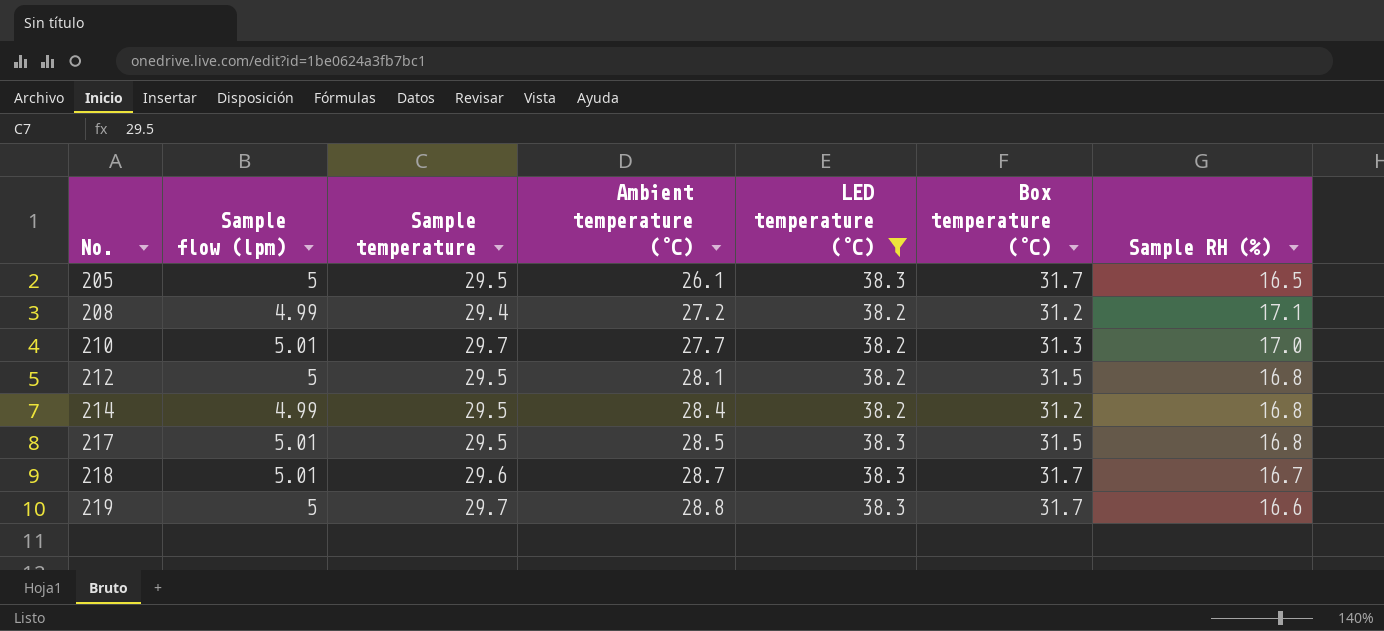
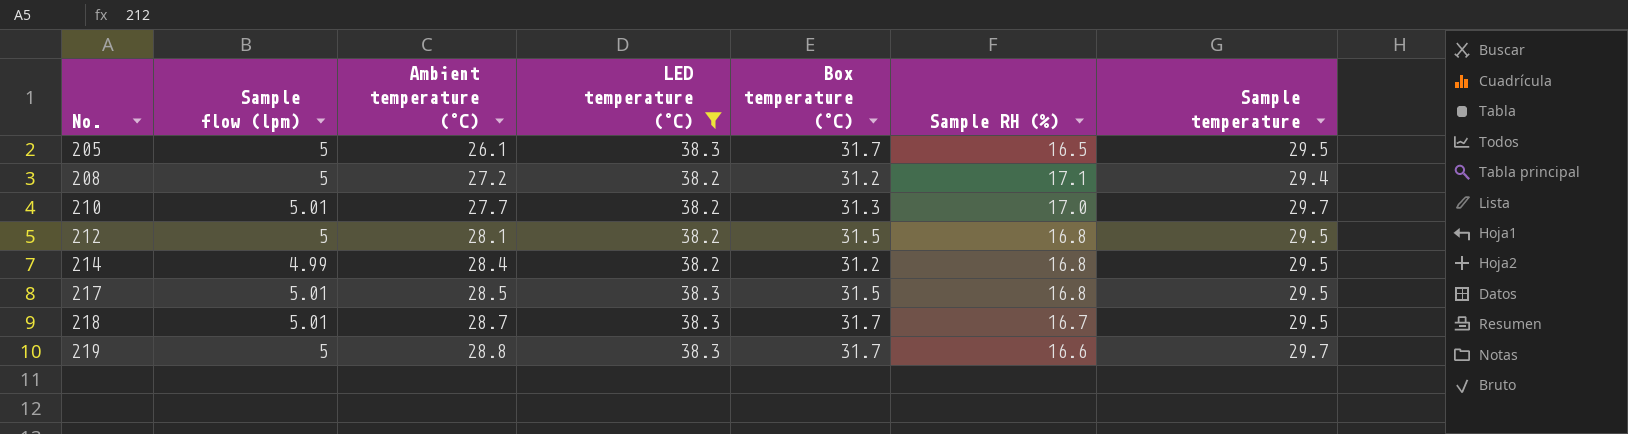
column Sample temperature | position: 3 -> 7
208 | Sample flow (lpm): 4.99 -> 5
218 | Sample temperature: 29.6 -> 29.5

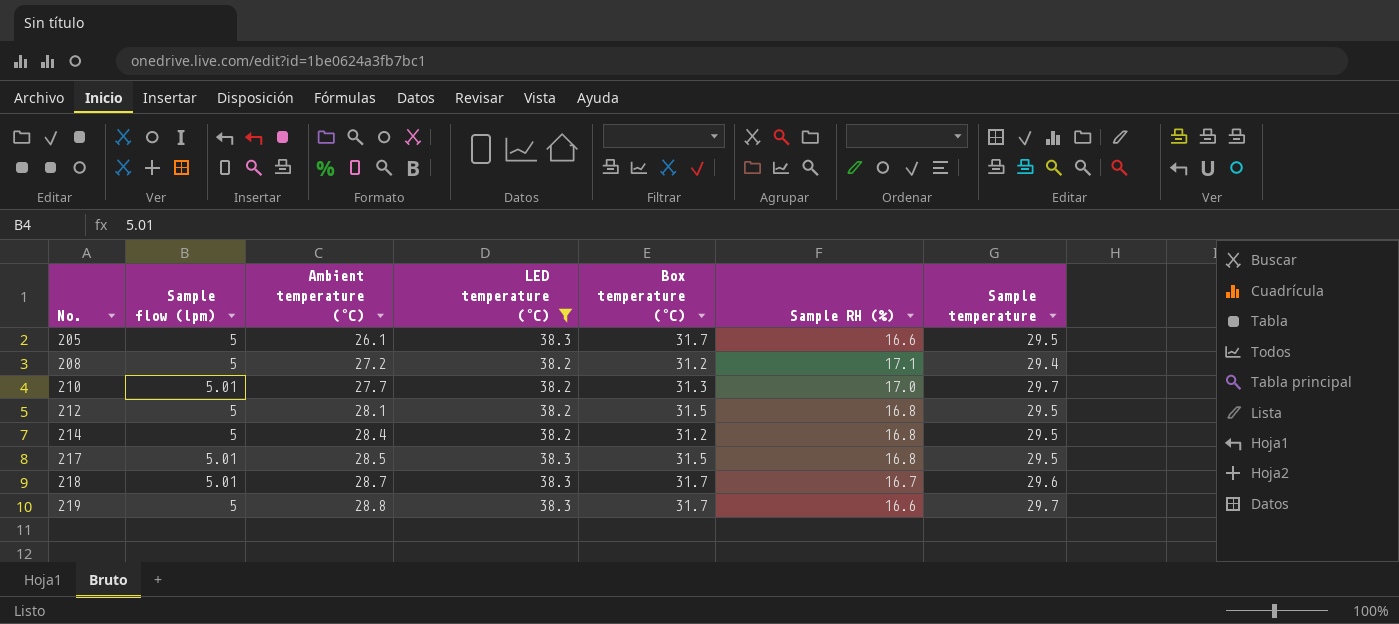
205 | Sample RH (%): 16.5 -> 16.6
214 | Sample flow (lpm): 4.99 -> 5
218 | Sample temperature: 29.5 -> 29.6

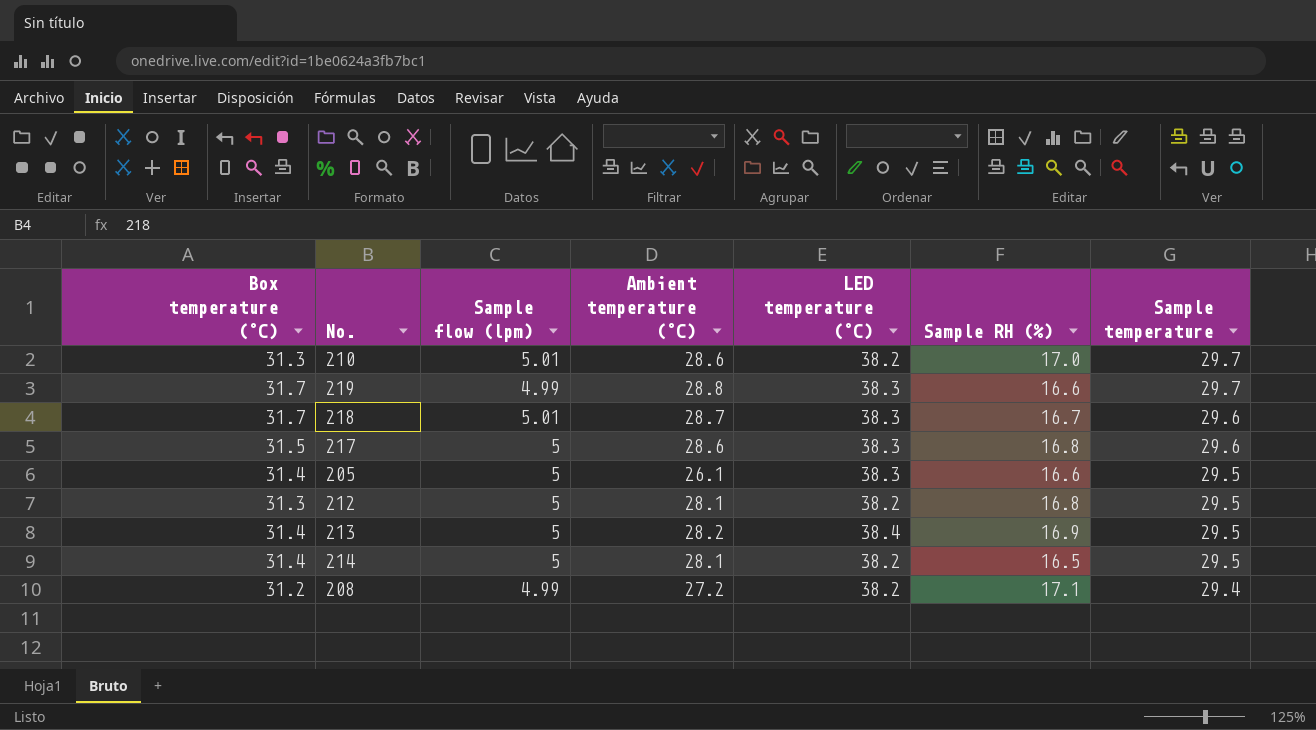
filter: LED temperature (°C) != 38.4 -> none
row order: No. ascending -> Sample temperature descending
column Box temperature (°C) | position: 5 -> 1
210 | Ambient temperature (°C): 27.7 -> 28.6
219 | Sample flow (lpm): 5 -> 4.99
217 | Sample flow (lpm): 5.01 -> 5
217 | Ambient temperature (°C): 28.5 -> 28.6
217 | Sample temperature: 29.5 -> 29.6
205 | Box temperature (°C): 31.7 -> 31.4
212 | Box temperature (°C): 31.5 -> 31.3
214 | Box temperature (°C): 31.2 -> 31.4
214 | Ambient temperature (°C): 28.4 -> 28.1
214 | Sample RH (%): 16.8 -> 16.5
208 | Sample flow (lpm): 5 -> 4.99

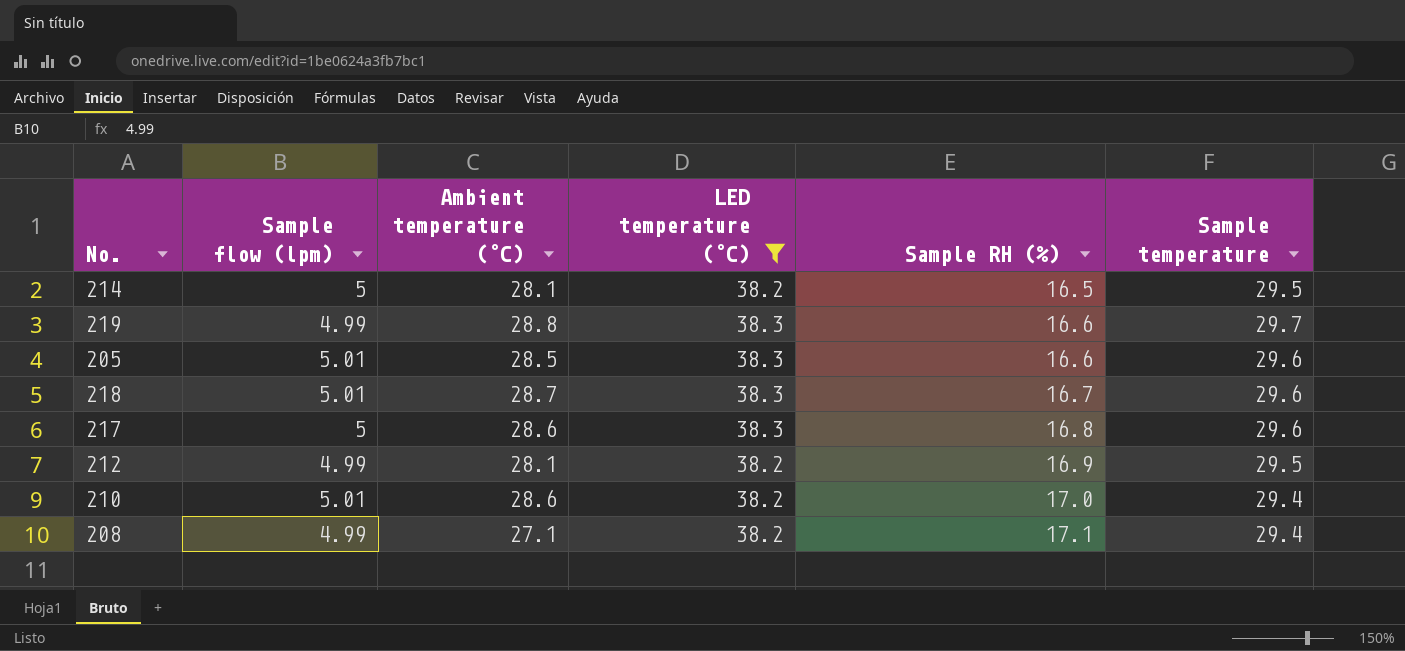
filter: none -> LED temperature (°C) != 38.4
row order: Sample temperature descending -> Sample RH (%) ascending
column Box temperature (°C) | position: 1 -> none
205 | Sample flow (lpm): 5 -> 5.01
205 | Ambient temperature (°C): 26.1 -> 28.5
205 | Sample temperature: 29.5 -> 29.6
212 | Sample flow (lpm): 5 -> 4.99
212 | Sample RH (%): 16.8 -> 16.9
210 | Sample temperature: 29.7 -> 29.4
208 | Ambient temperature (°C): 27.2 -> 27.1

